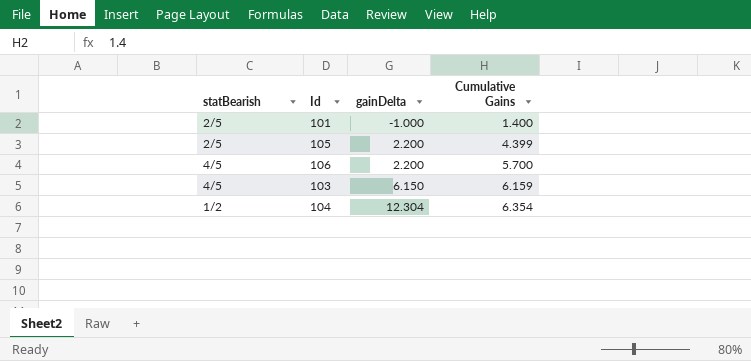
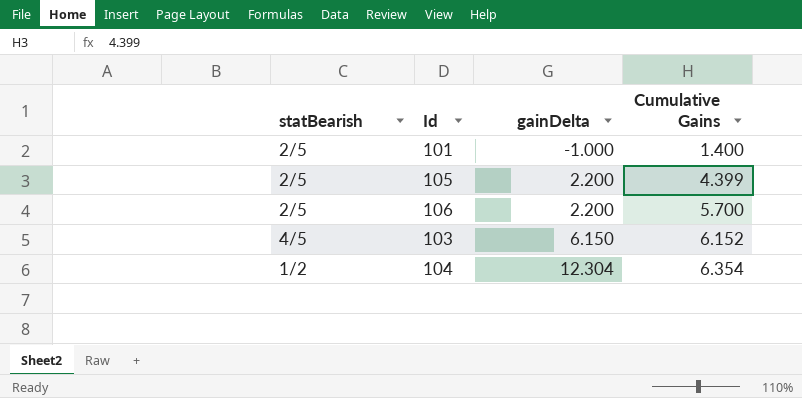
106 | statBearish: 4/5 -> 2/5
103 | Cumulative Gains: 6.159 -> 6.152

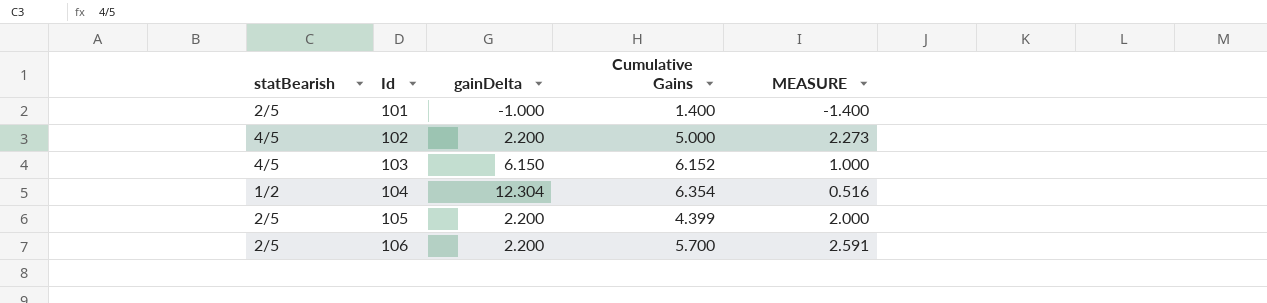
row order: gainDelta ascending -> Id ascending
column MEASURE | formula: none -> [Cumulative Gains] / [gainDelta]
row 102: none -> 4/5 | 2.200 | 5.000 | 2.273

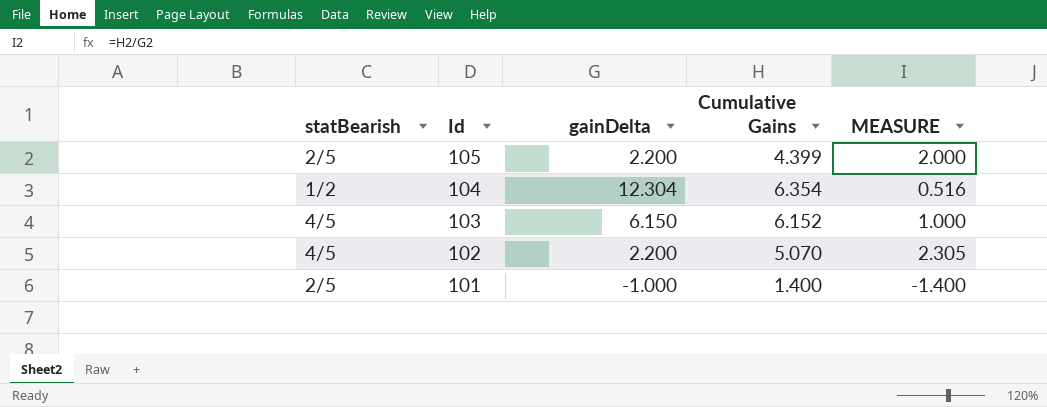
row order: Id ascending -> Id descending
row 106: 2/5 | 2.200 | 5.700 | 2.591 -> none
102 | Cumulative Gains: 5.000 -> 5.070
102 | MEASURE: 2.273 -> 2.305

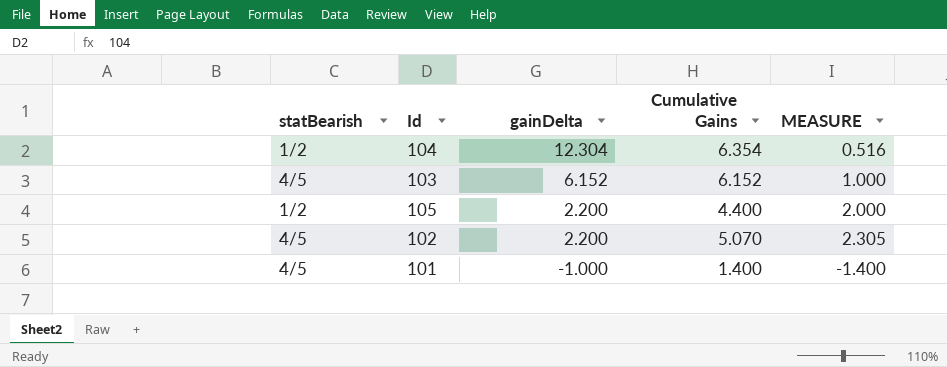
row order: Id descending -> gainDelta descending
103 | gainDelta: 6.150 -> 6.152
105 | statBearish: 2/5 -> 1/2
105 | Cumulative Gains: 4.399 -> 4.400
101 | statBearish: 2/5 -> 4/5

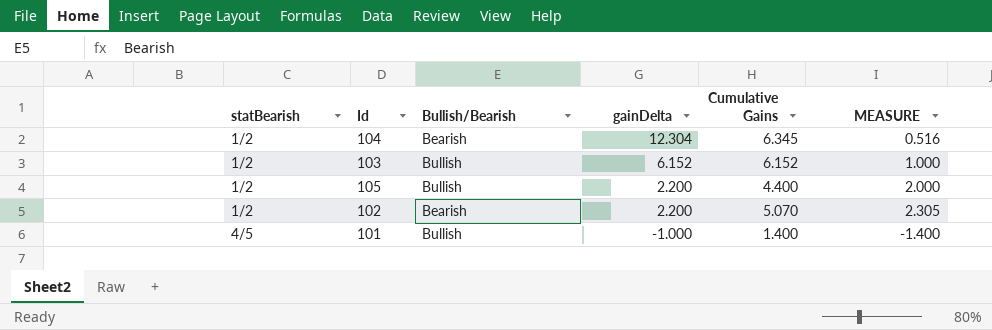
column Bullish/Bearish | position: none -> 3
104 | Cumulative Gains: 6.354 -> 6.345
103 | statBearish: 4/5 -> 1/2
102 | statBearish: 4/5 -> 1/2

